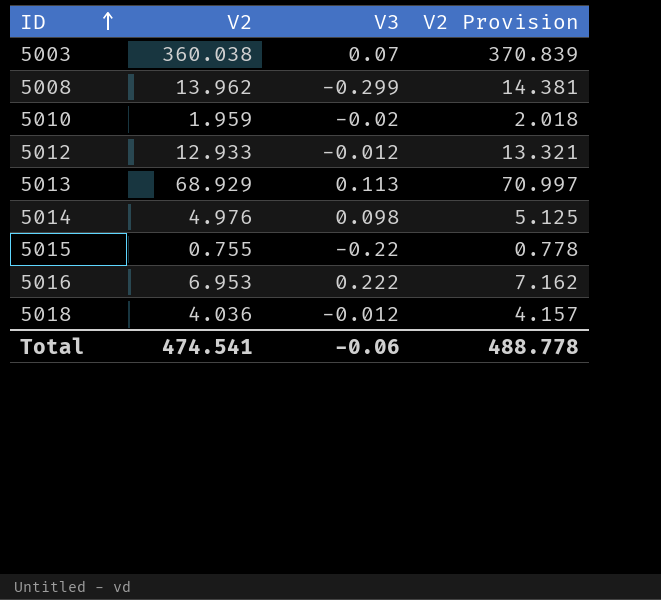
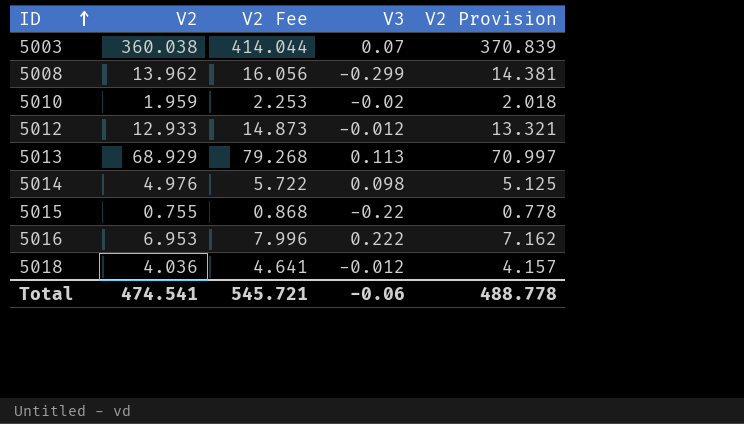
column V2 Fee | formula: none -> [V2] * 1.15

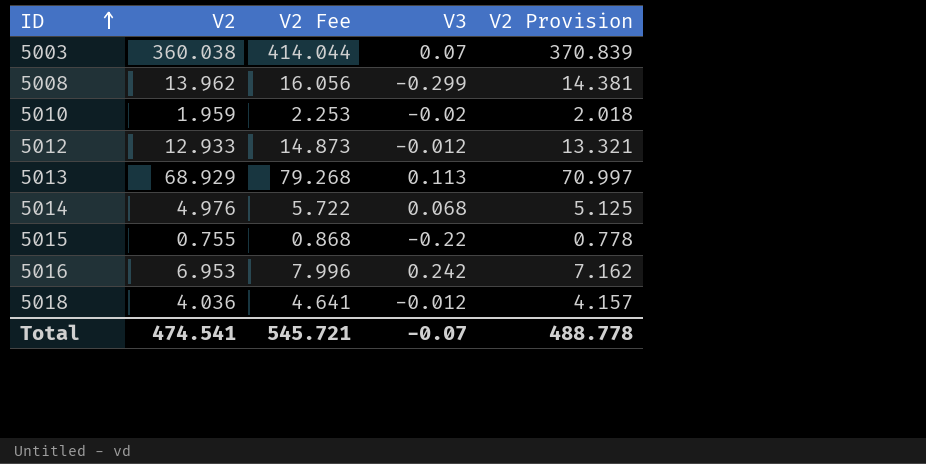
5014 | V3: 0.098 -> 0.068
5016 | V3: 0.222 -> 0.242
Total | V3: -0.06 -> -0.07

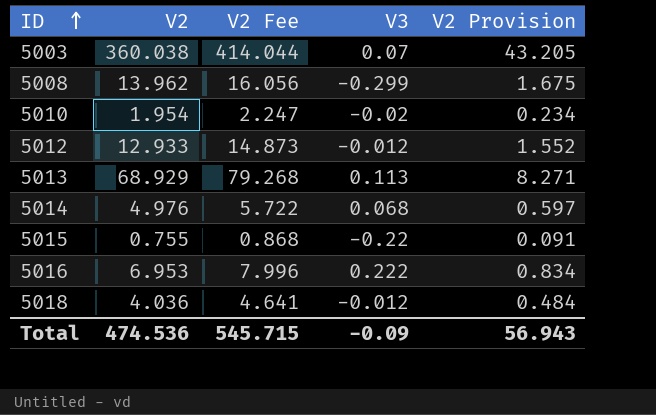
column V2 Provision | formula: [V2] * 1.03 -> [V2] * 0.12
5010 | V2: 1.959 -> 1.954
5010 | V2 Fee: 2.253 -> 2.247
5016 | V3: 0.242 -> 0.222
Total | V2: 474.541 -> 474.536
Total | V2 Fee: 545.721 -> 545.715
Total | V3: -0.07 -> -0.09
Total | V2 Provision: 488.778 -> 56.943

